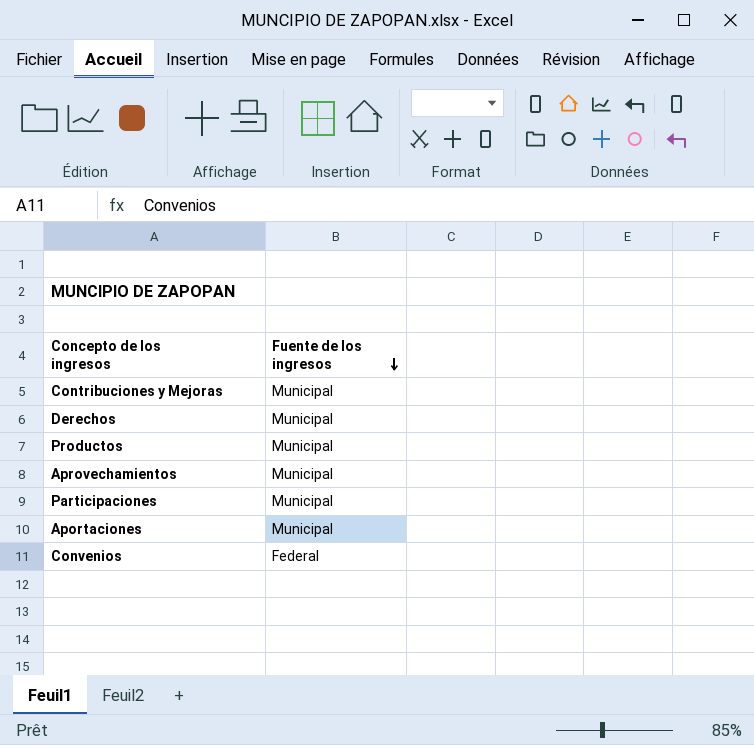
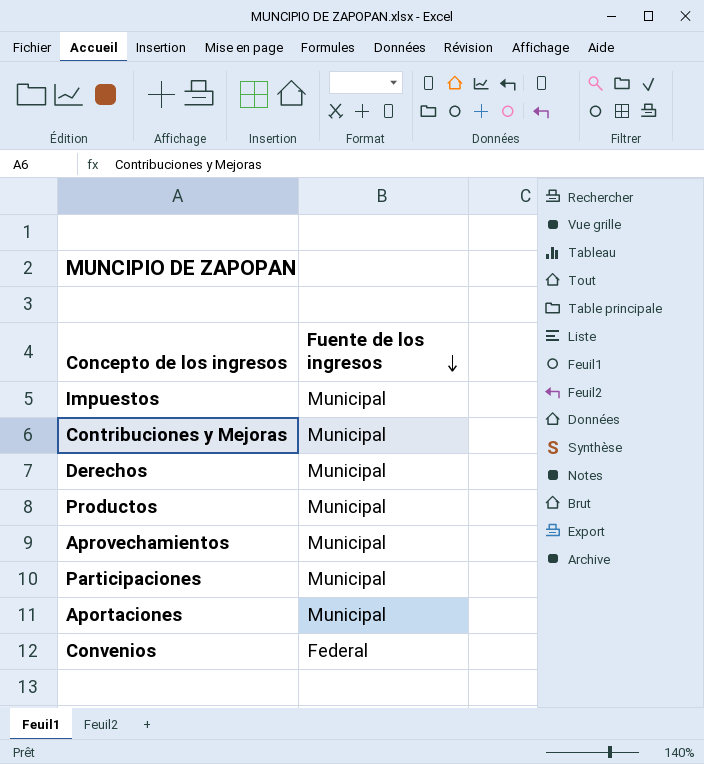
row Impuestos: none -> Municipal

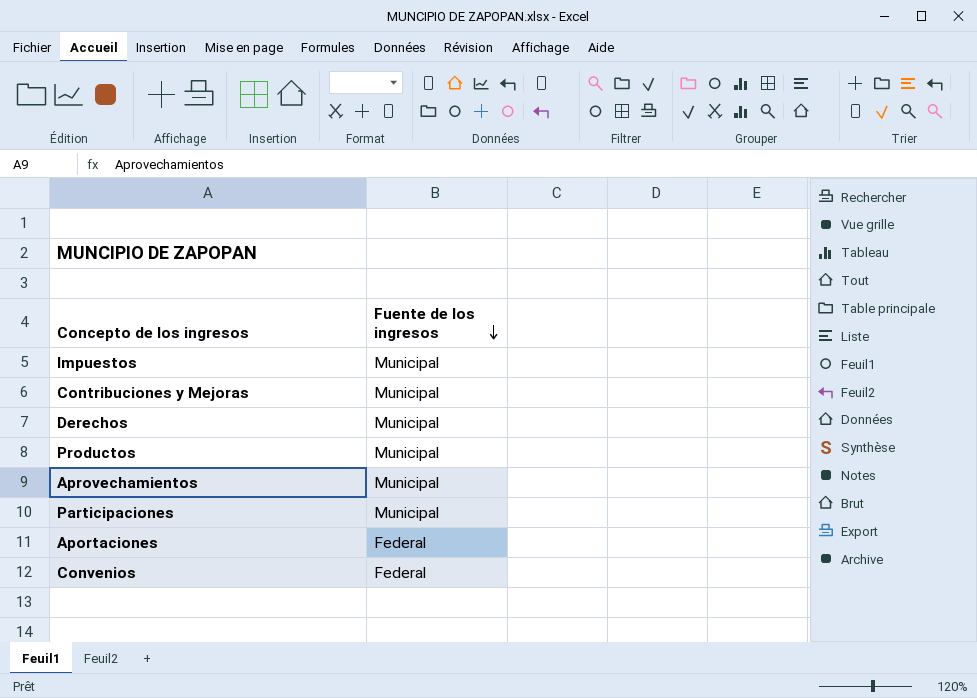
Aportaciones | Fuente de los ingresos: Municipal -> Federal

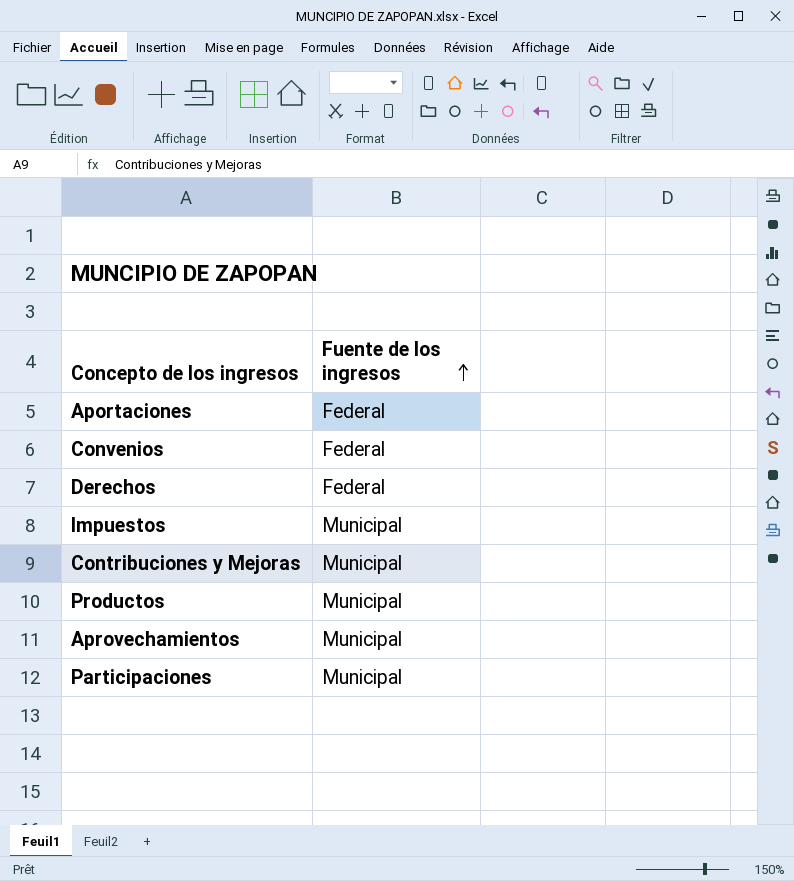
row order: Fuente de los ingresos descending -> Fuente de los ingresos ascending
Derechos | Fuente de los ingresos: Municipal -> Federal

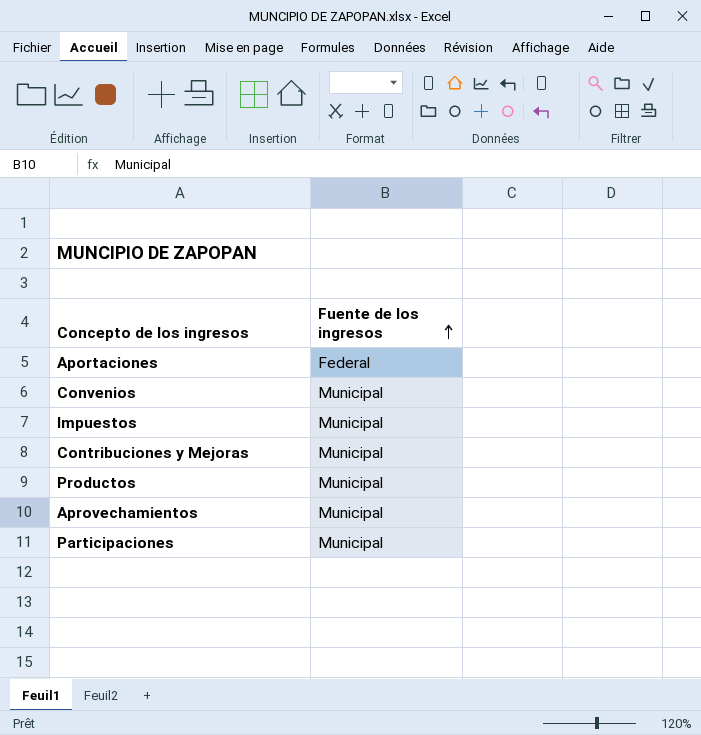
row Derechos: Federal -> none
Convenios | Fuente de los ingresos: Federal -> Municipal

